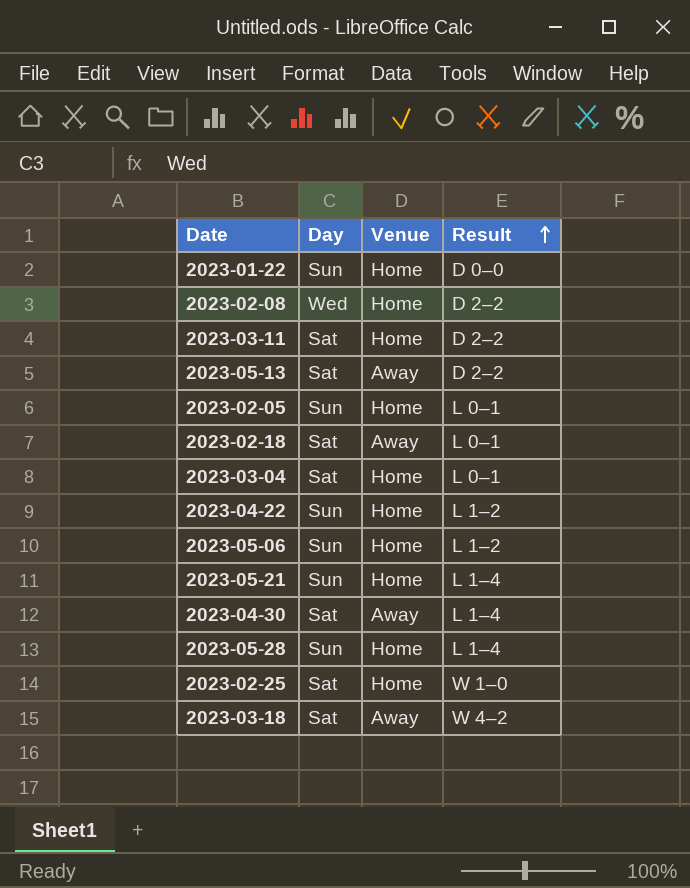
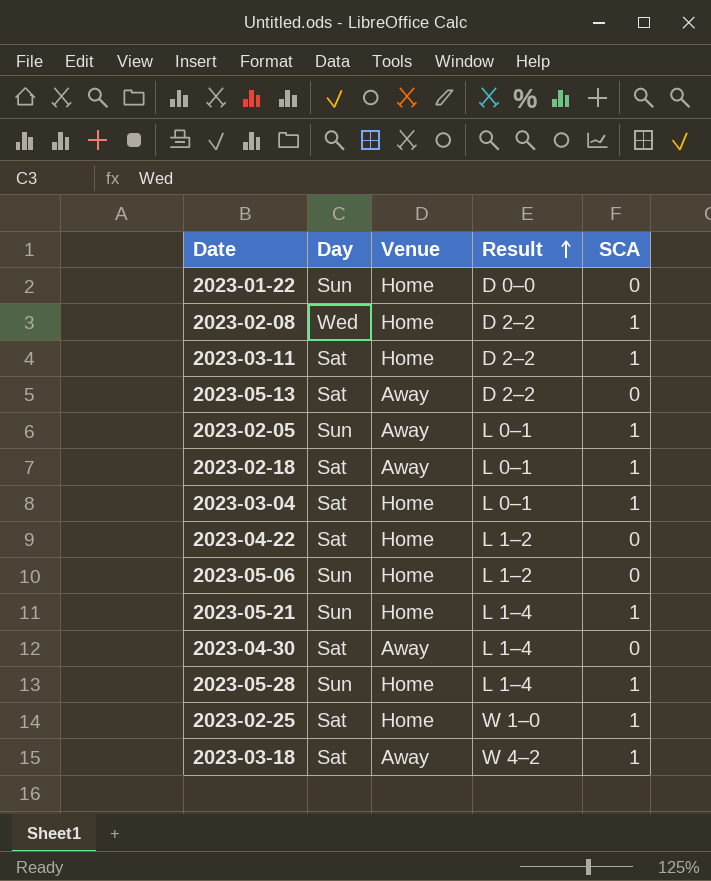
column SCA | position: none -> 5
2023-02-05 | Venue: Home -> Away
2023-04-22 | Day: Sun -> Sat

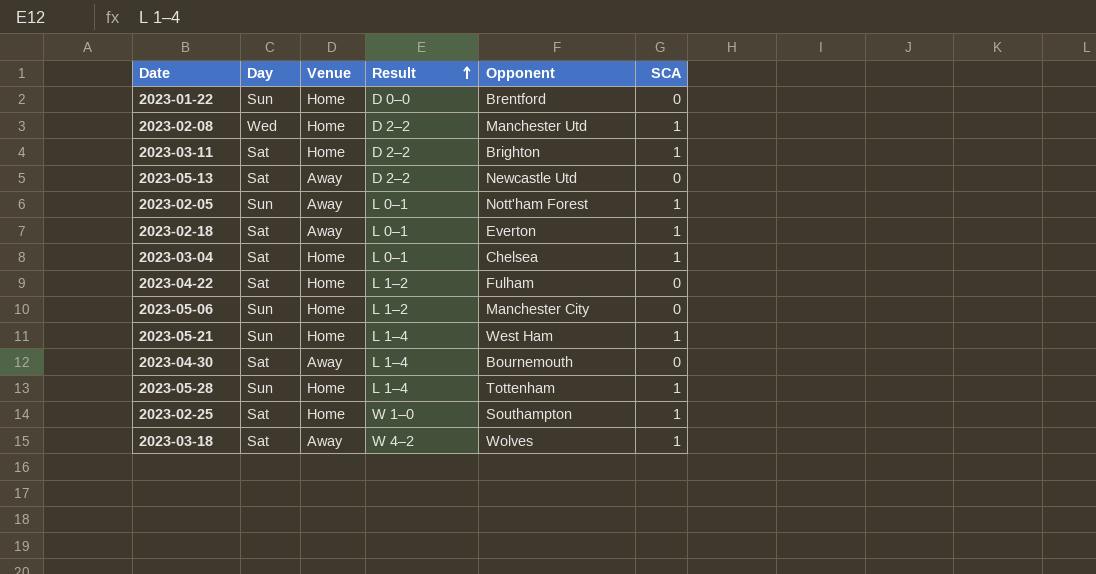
column Opponent | position: none -> 5

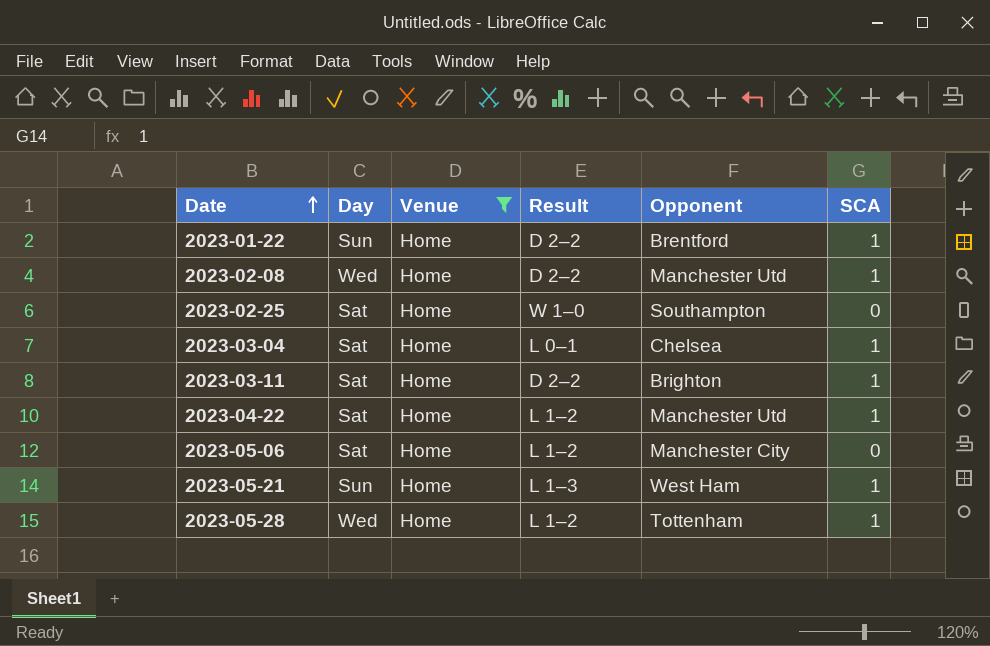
filter: none -> Venue = Home
row order: Result ascending -> Date ascending
2023-01-22 | Result: D 0–0 -> D 2–2
2023-01-22 | SCA: 0 -> 1
2023-02-25 | SCA: 1 -> 0
2023-04-22 | Opponent: Fulham -> Manchester Utd
2023-04-22 | SCA: 0 -> 1
2023-05-06 | Day: Sun -> Sat
2023-05-21 | Result: L 1–4 -> L 1–3
2023-05-28 | Day: Sun -> Wed
2023-05-28 | Result: L 1–4 -> L 1–2

